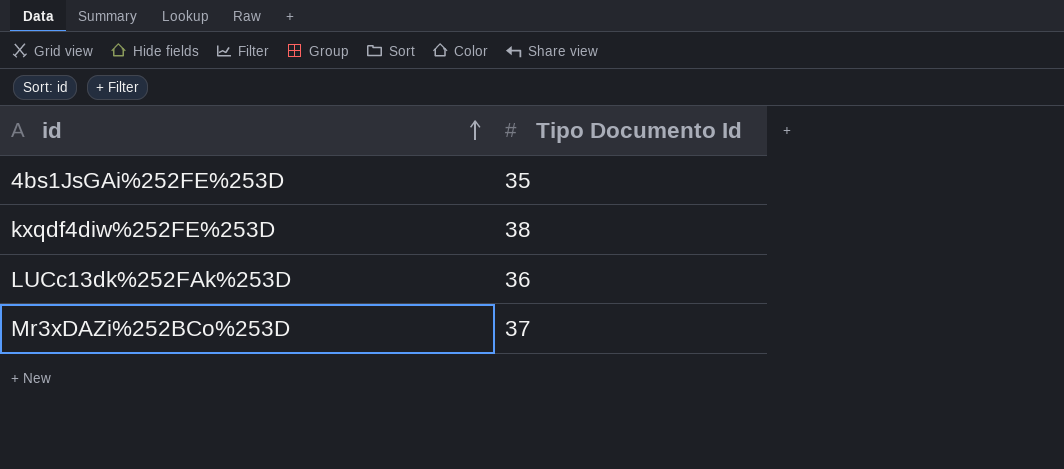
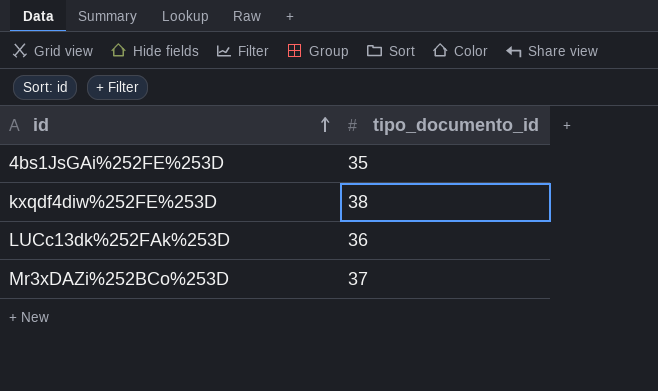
column name: Tipo Documento Id -> tipo_documento_id

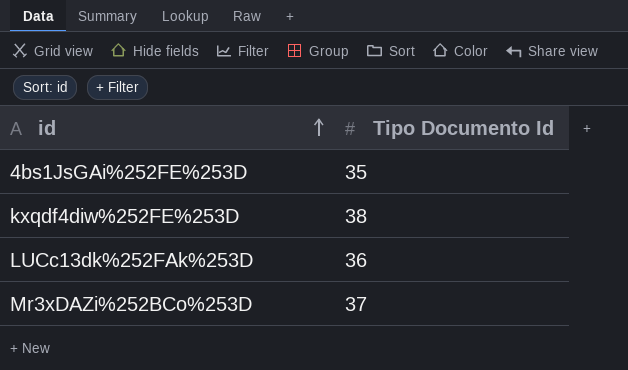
column name: tipo_documento_id -> Tipo Documento Id

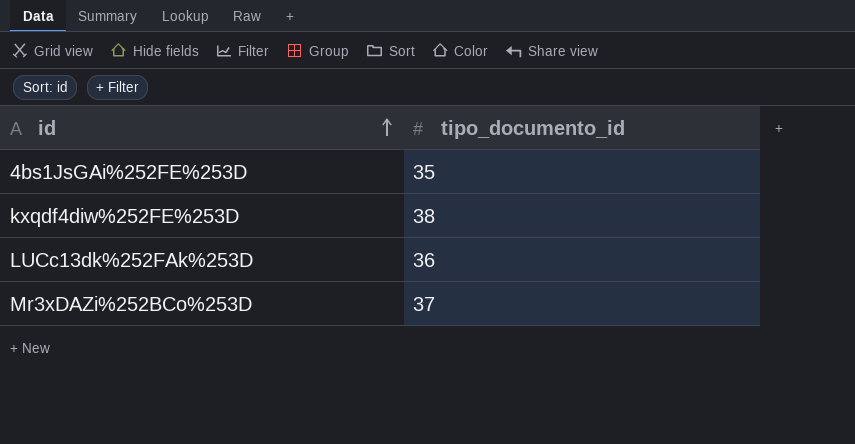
column name: Tipo Documento Id -> tipo_documento_id

